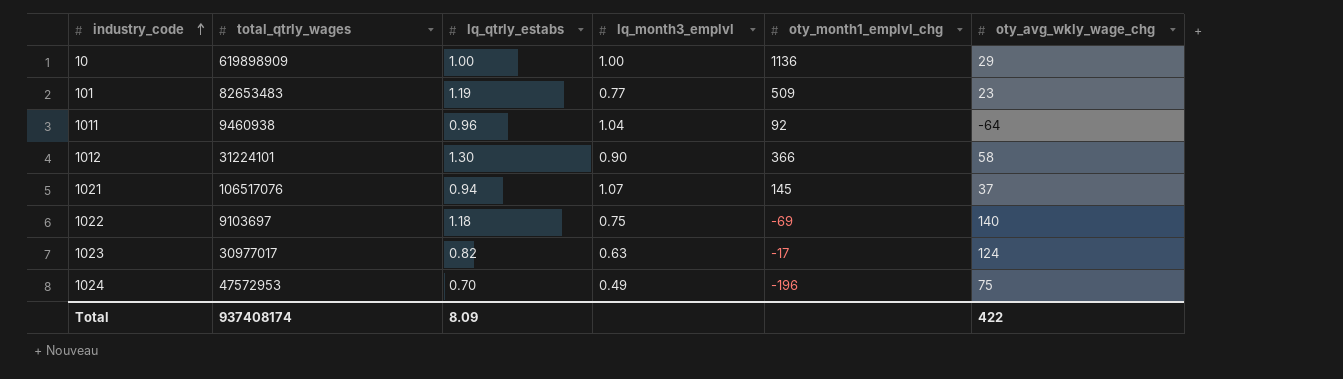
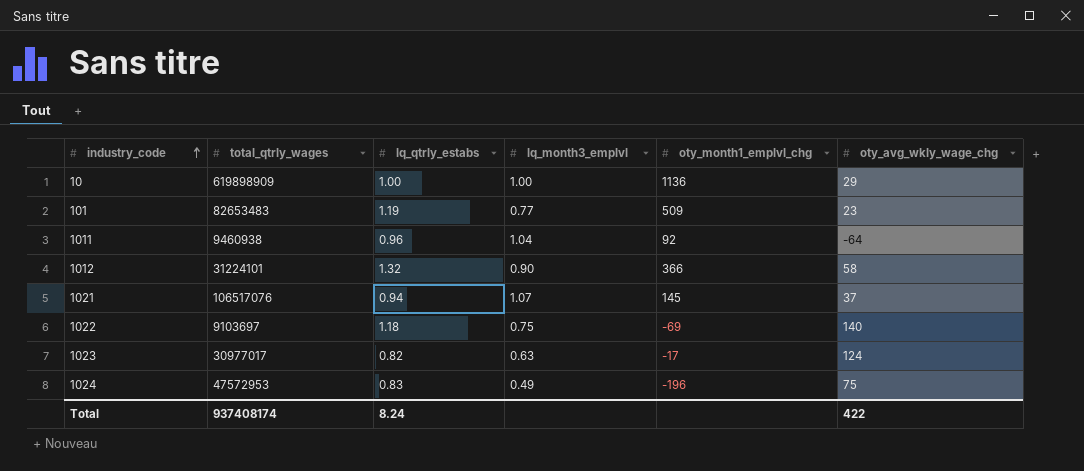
1012 | lq_qtrly_estabs: 1.30 -> 1.32
1024 | lq_qtrly_estabs: 0.70 -> 0.83
Total | lq_qtrly_estabs: 8.09 -> 8.24

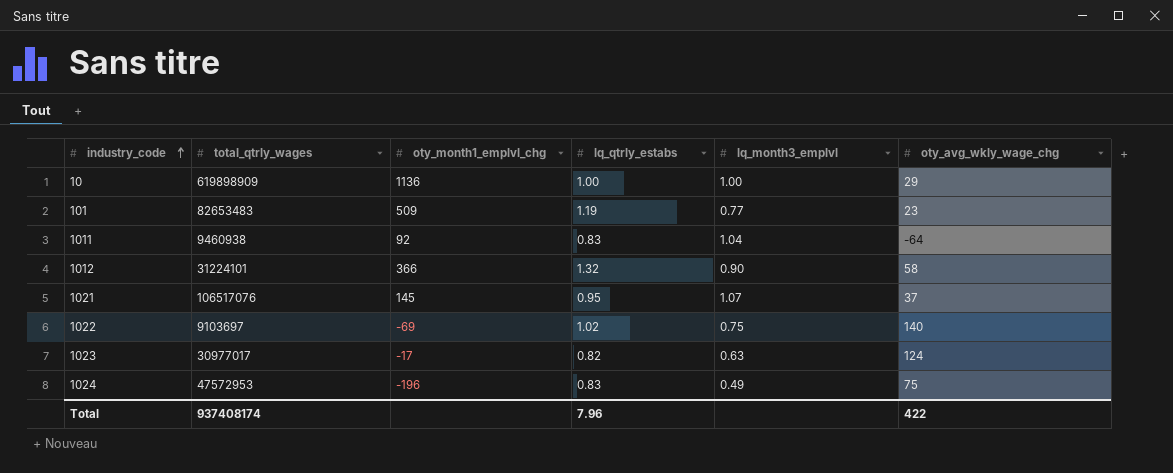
column oty_month1_emplvl_chg | position: 5 -> 3
1011 | lq_qtrly_estabs: 0.96 -> 0.83
1021 | lq_qtrly_estabs: 0.94 -> 0.95
1022 | lq_qtrly_estabs: 1.18 -> 1.02
Total | lq_qtrly_estabs: 8.24 -> 7.96

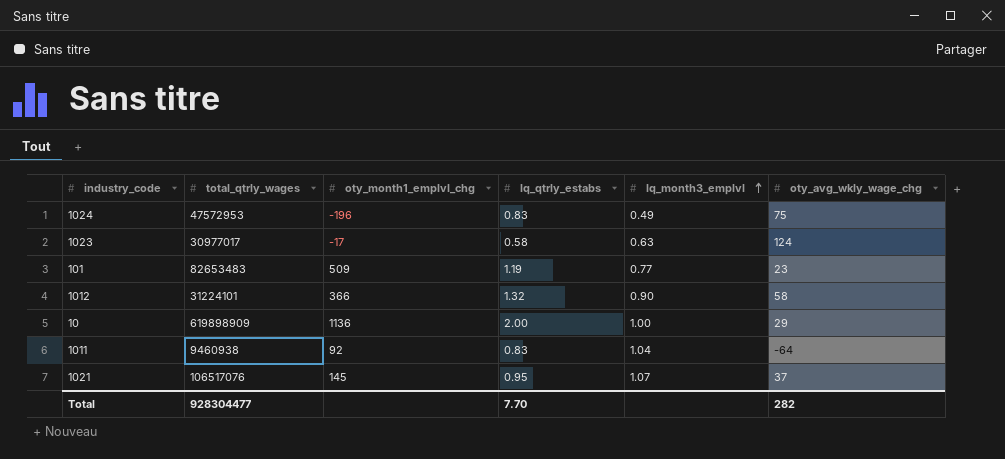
row order: industry_code ascending -> lq_month3_emplvl ascending
row 1022: 9103697 | -69 | 1.02 | 0.75 | 140 -> none
1023 | lq_qtrly_estabs: 0.82 -> 0.58
10 | lq_qtrly_estabs: 1.00 -> 2.00
Total | total_qtrly_wages: 937408174 -> 928304477
Total | lq_qtrly_estabs: 7.96 -> 7.70
Total | oty_avg_wkly_wage_chg: 422 -> 282

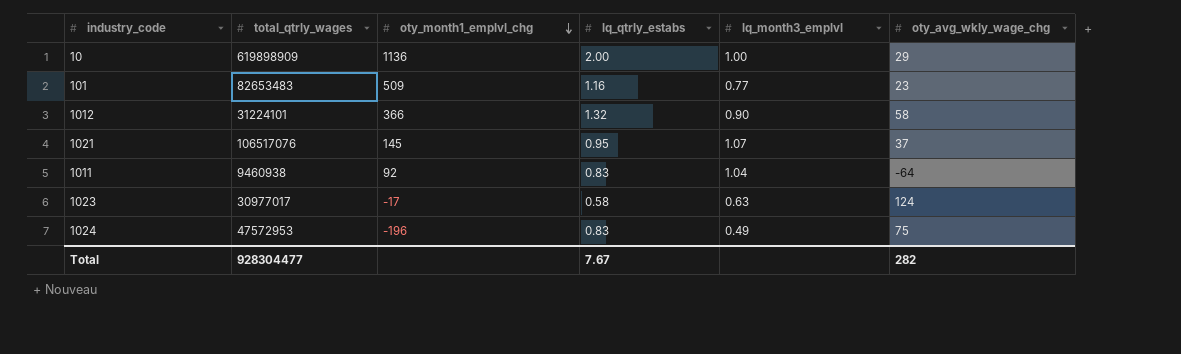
row order: lq_month3_emplvl ascending -> oty_month1_emplvl_chg descending
101 | lq_qtrly_estabs: 1.19 -> 1.16
Total | lq_qtrly_estabs: 7.70 -> 7.67

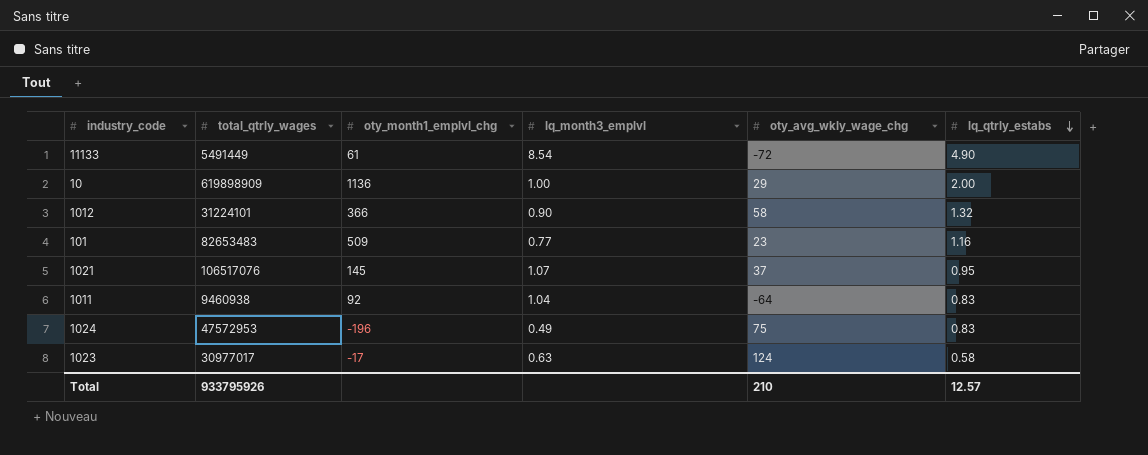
row order: oty_month1_emplvl_chg descending -> lq_qtrly_estabs descending
column lq_qtrly_estabs | position: 4 -> 6
row 11133: none -> 5491449 | 61 | 8.54 | -72 | 4.90
Total | total_qtrly_wages: 928304477 -> 933795926
Total | oty_avg_wkly_wage_chg: 282 -> 210
Total | lq_qtrly_estabs: 7.67 -> 12.57

